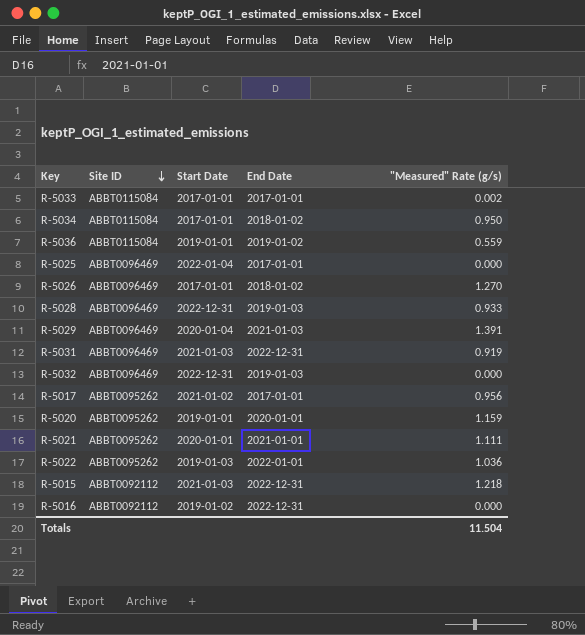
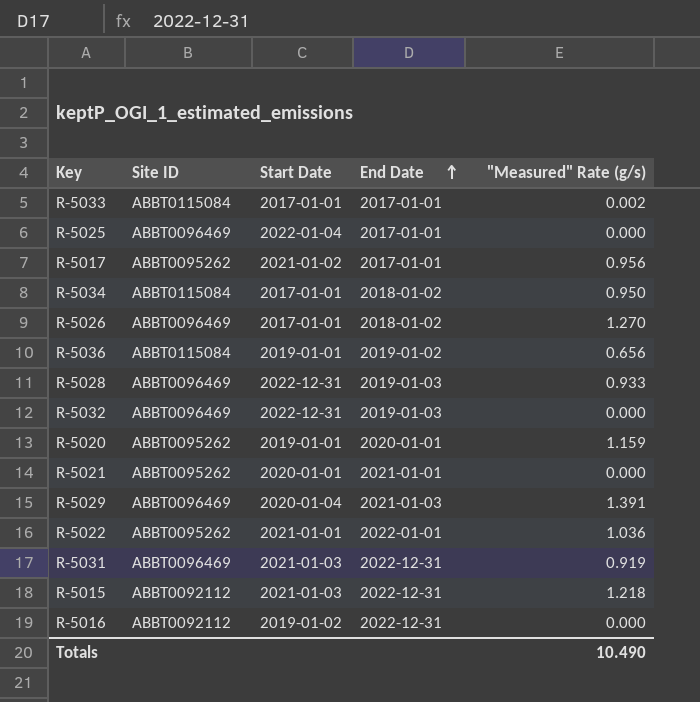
row order: Site ID descending -> End Date ascending
R-5036 | "Measured" Rate (g/s): 0.559 -> 0.656
R-5021 | "Measured" Rate (g/s): 1.111 -> 0.000
R-5022 | Start Date: 2019-01-03 -> 2021-01-01
Totals | "Measured" Rate (g/s): 11.504 -> 10.490

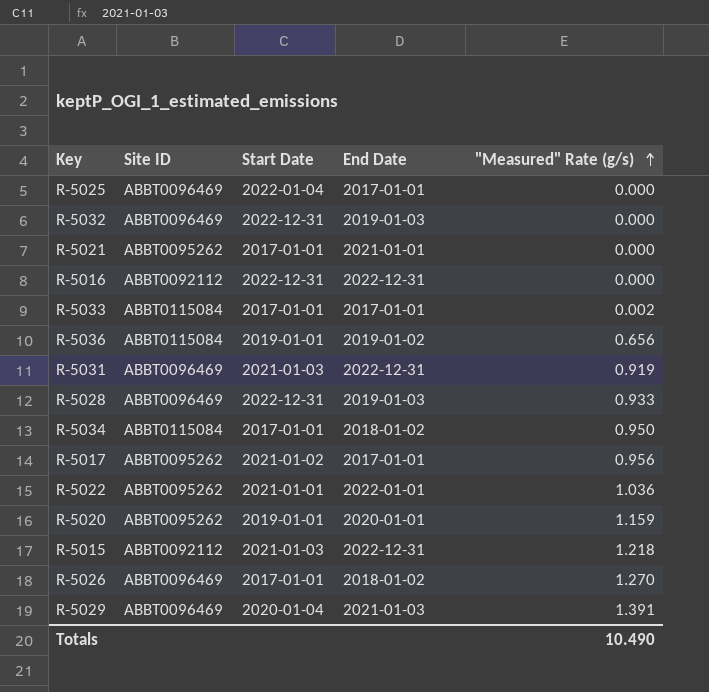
row order: End Date ascending -> "Measured" Rate (g/s) ascending
R-5021 | Start Date: 2020-01-01 -> 2017-01-01
R-5016 | Start Date: 2019-01-02 -> 2022-12-31

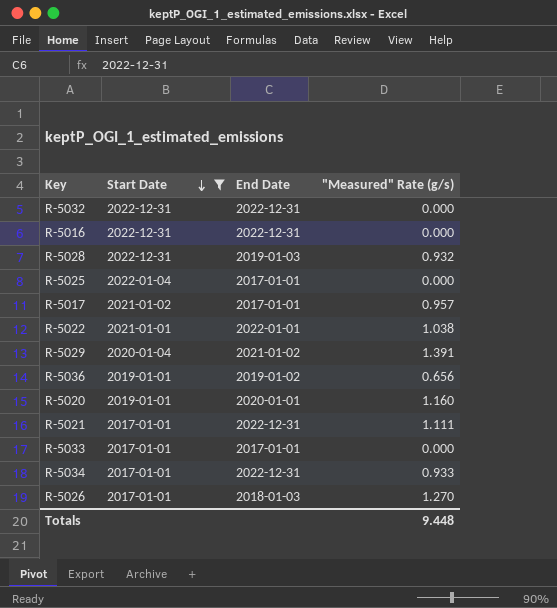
filter: none -> Start Date != 2021-01-03
row order: "Measured" Rate (g/s) ascending -> Start Date descending
column Site ID | position: 2 -> none
R-5032 | End Date: 2019-01-03 -> 2022-12-31
R-5028 | "Measured" Rate (g/s): 0.933 -> 0.932
R-5017 | "Measured" Rate (g/s): 0.956 -> 0.957
R-5022 | "Measured" Rate (g/s): 1.036 -> 1.038
R-5029 | End Date: 2021-01-03 -> 2021-01-02
R-5020 | "Measured" Rate (g/s): 1.159 -> 1.160
R-5021 | End Date: 2021-01-01 -> 2022-12-31
R-5021 | "Measured" Rate (g/s): 0.000 -> 1.111
R-5033 | "Measured" Rate (g/s): 0.002 -> 0.000
R-5034 | End Date: 2018-01-02 -> 2022-12-31
R-5034 | "Measured" Rate (g/s): 0.950 -> 0.933
R-5026 | End Date: 2018-01-02 -> 2018-01-03
Totals | "Measured" Rate (g/s): 10.490 -> 9.448

